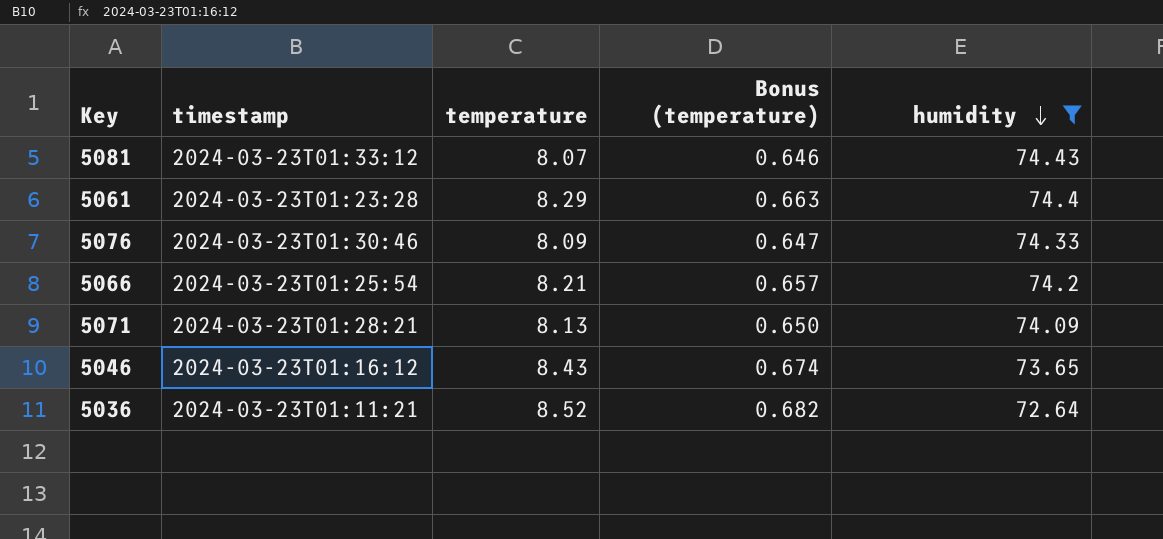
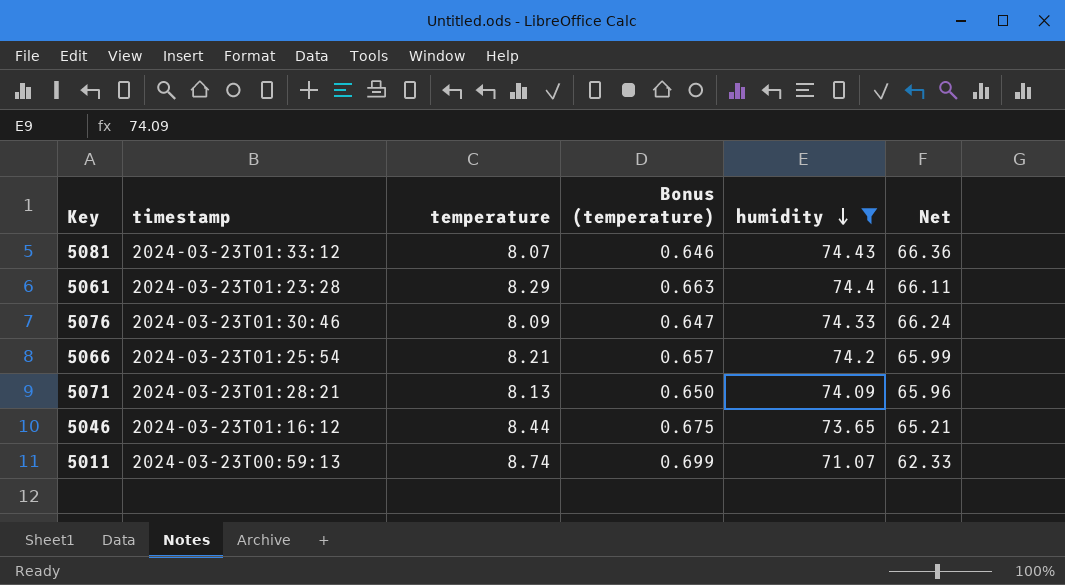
column Net | formula: none -> [humidity] - [temperature]
row 5036: 2024-03-23T01:11:21 | 8.52 | 0.682 | 72.64 -> none
5046 | temperature: 8.43 -> 8.44
5046 | Bonus (temperature): 0.674 -> 0.675
row 5011: none -> 2024-03-23T00:59:13 | 8.74 | 0.699 | 71.07 | 62.33

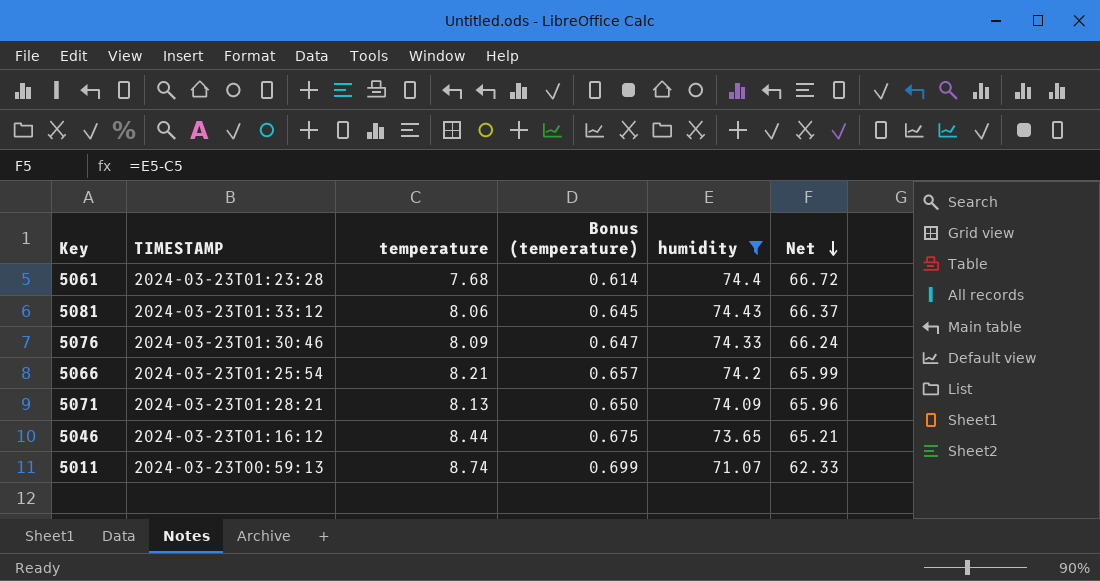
row order: humidity descending -> Net descending
column name: timestamp -> TIMESTAMP
5061 | temperature: 8.29 -> 7.68
5061 | Bonus (temperature): 0.663 -> 0.614
5061 | Net: 66.11 -> 66.72
5081 | temperature: 8.07 -> 8.06
5081 | Bonus (temperature): 0.646 -> 0.645
5081 | Net: 66.36 -> 66.37

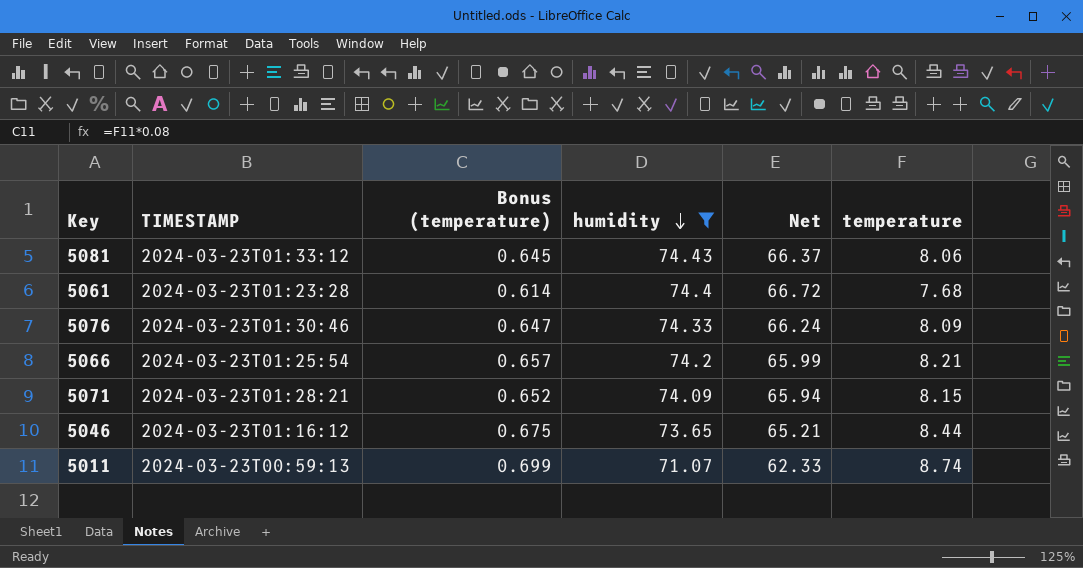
row order: Net descending -> humidity descending
column temperature | position: 3 -> 6
5071 | Bonus (temperature): 0.650 -> 0.652
5071 | Net: 65.96 -> 65.94
5071 | temperature: 8.13 -> 8.15

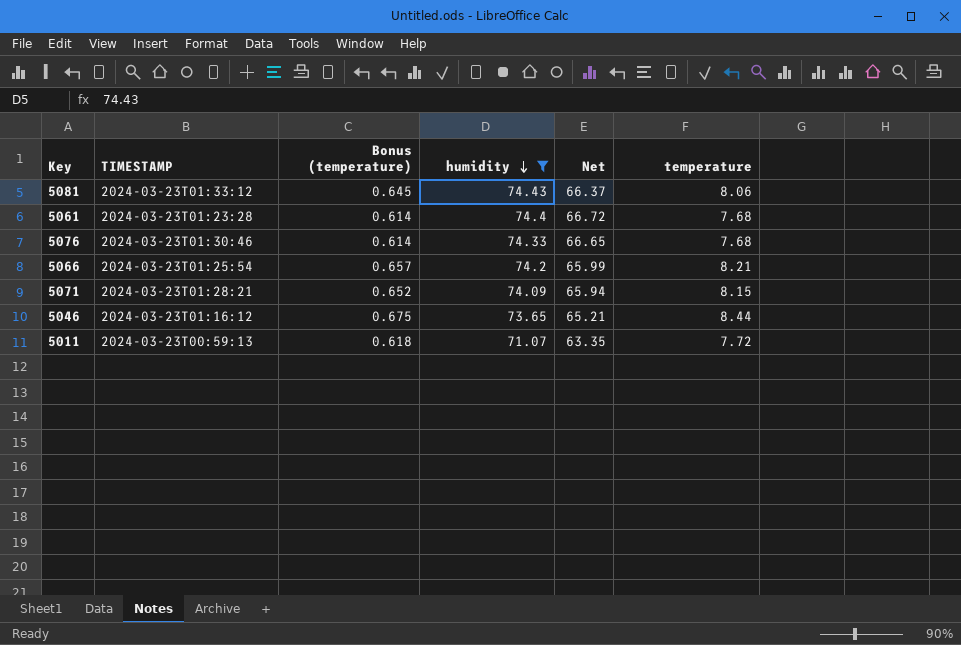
5076 | Bonus (temperature): 0.647 -> 0.614
5076 | Net: 66.24 -> 66.65
5076 | temperature: 8.09 -> 7.68
5011 | Bonus (temperature): 0.699 -> 0.618
5011 | Net: 62.33 -> 63.35
5011 | temperature: 8.74 -> 7.72

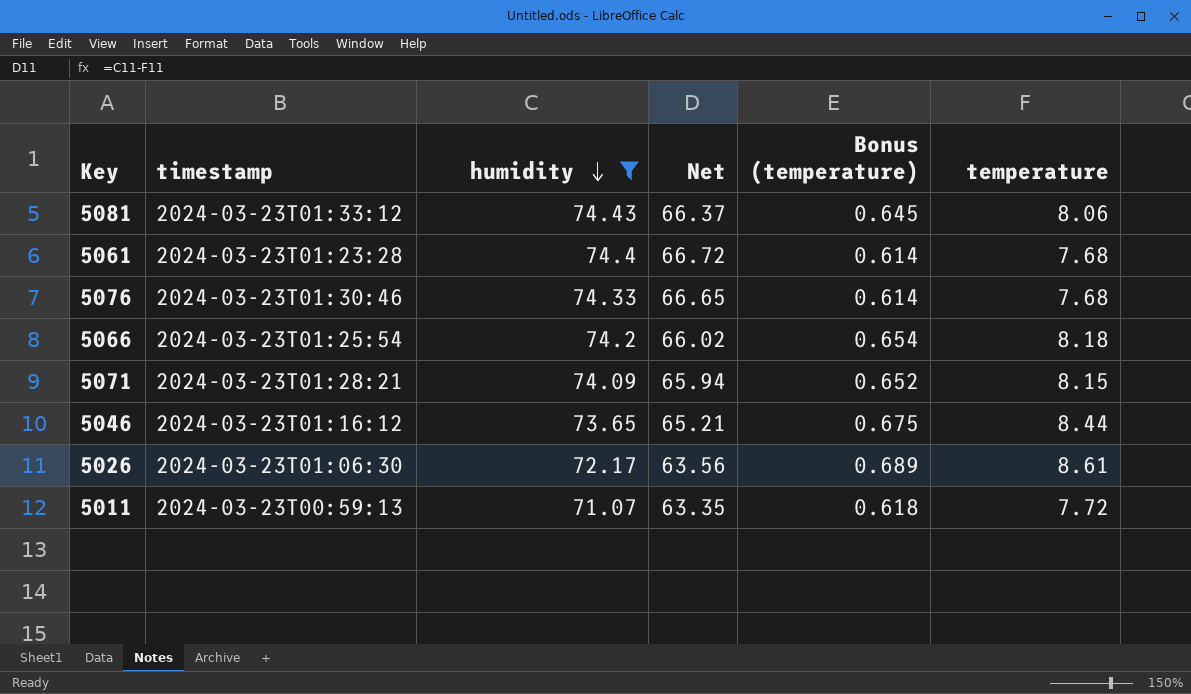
column name: TIMESTAMP -> timestamp
column Bonus (temperature) | position: 3 -> 5
5066 | Net: 65.99 -> 66.02
5066 | Bonus (temperature): 0.657 -> 0.654
5066 | temperature: 8.21 -> 8.18
row 5026: none -> 2024-03-23T01:06:30 | 72.17 | 63.56 | 0.689 | 8.61

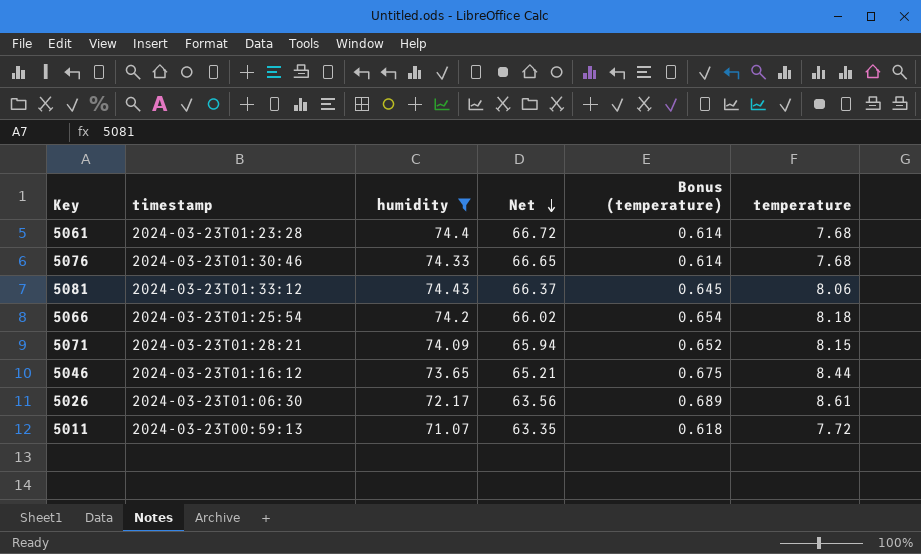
row order: humidity descending -> Net descending

